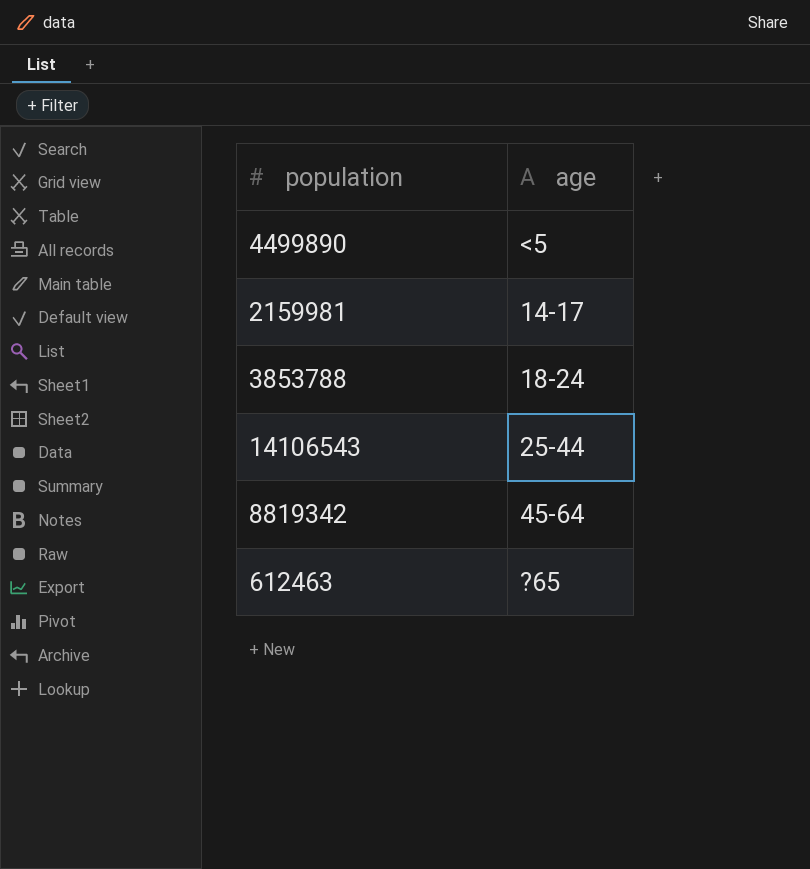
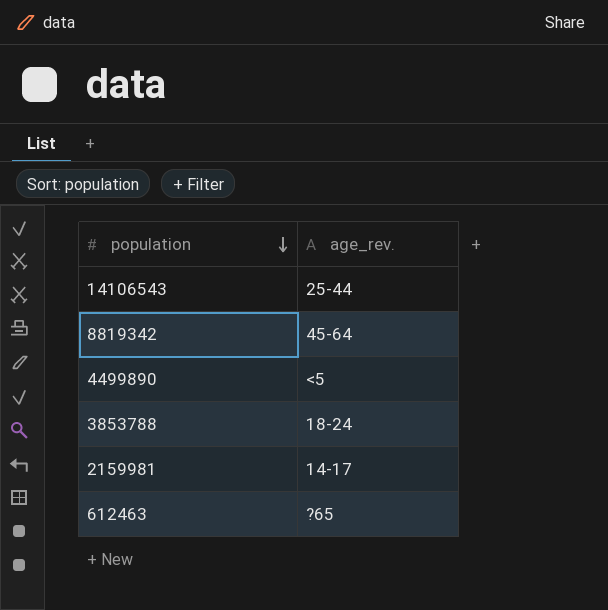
row order: none -> population descending
column name: age -> age_rev.

